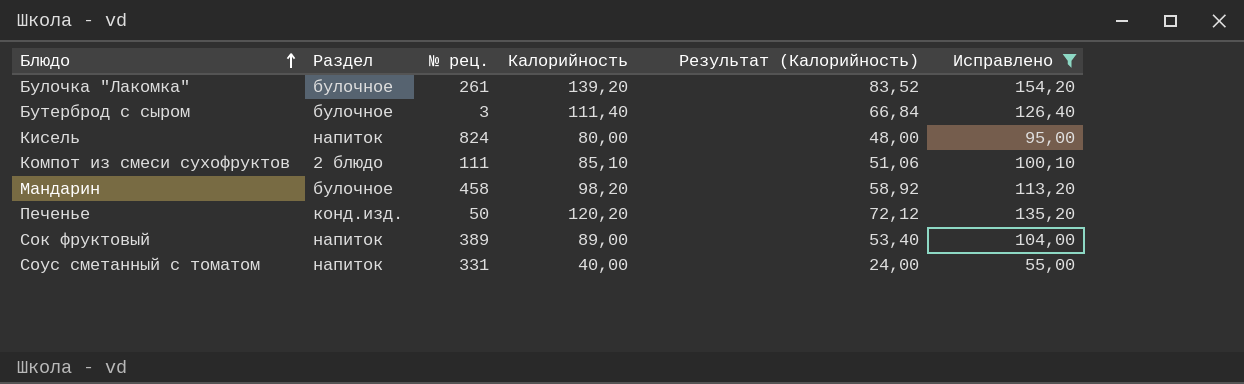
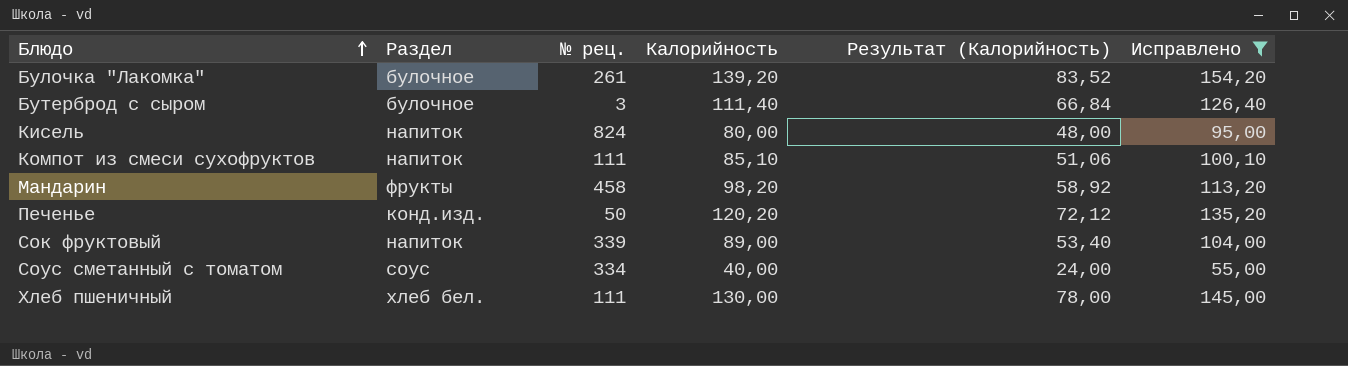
Компот из смеси сухофруктов | Раздел: 2 блюдо -> напиток
Мандарин | Раздел: булочное -> фрукты
Сок фруктовый | № рец.: 389 -> 339
Соус сметанный с томатом | Раздел: напиток -> соус
Соус сметанный с томатом | № рец.: 331 -> 334
row Хлеб пшеничный: none -> хлеб бел. | 111 | 130,00 | 78,00 | 145,00

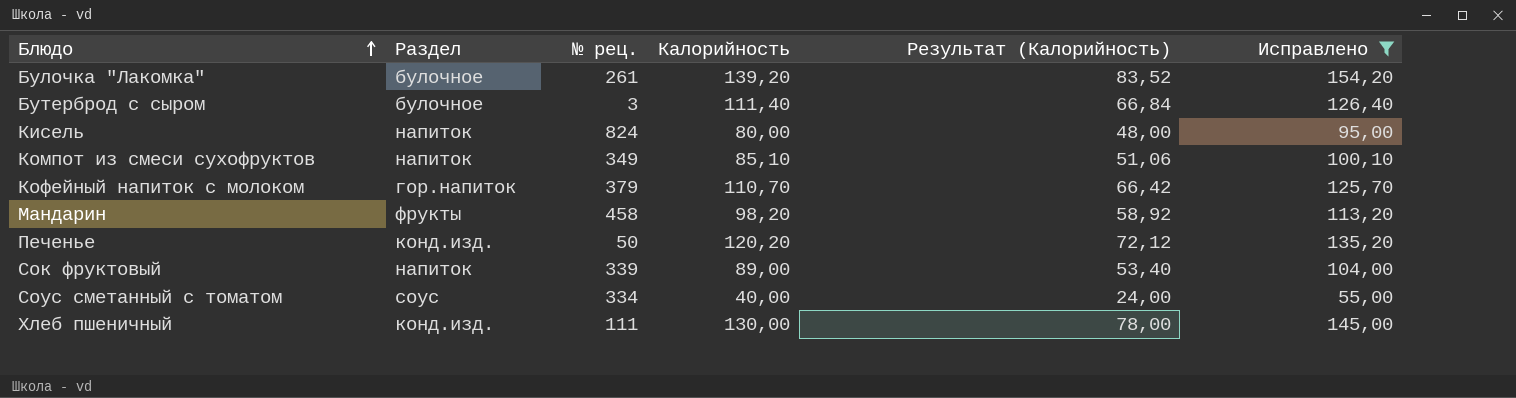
Компот из смеси сухофруктов | № рец.: 111 -> 349
row Кофейный напиток с молоком: none -> гор.напиток | 379 | 110,70 | 66,42 | 125,70
Хлеб пшеничный | Раздел: хлеб бел. -> конд.изд.

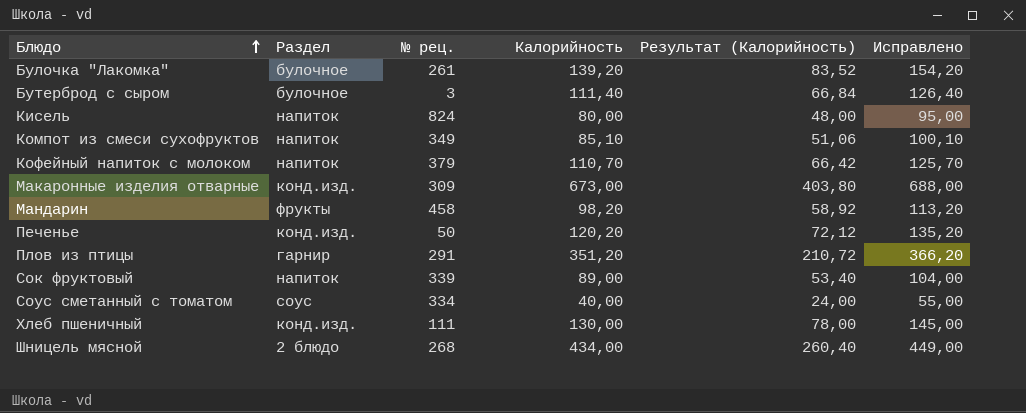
filter: Исправлено <= 154,20 -> none
Кофейный напиток с молоком | Раздел: гор.напиток -> напиток

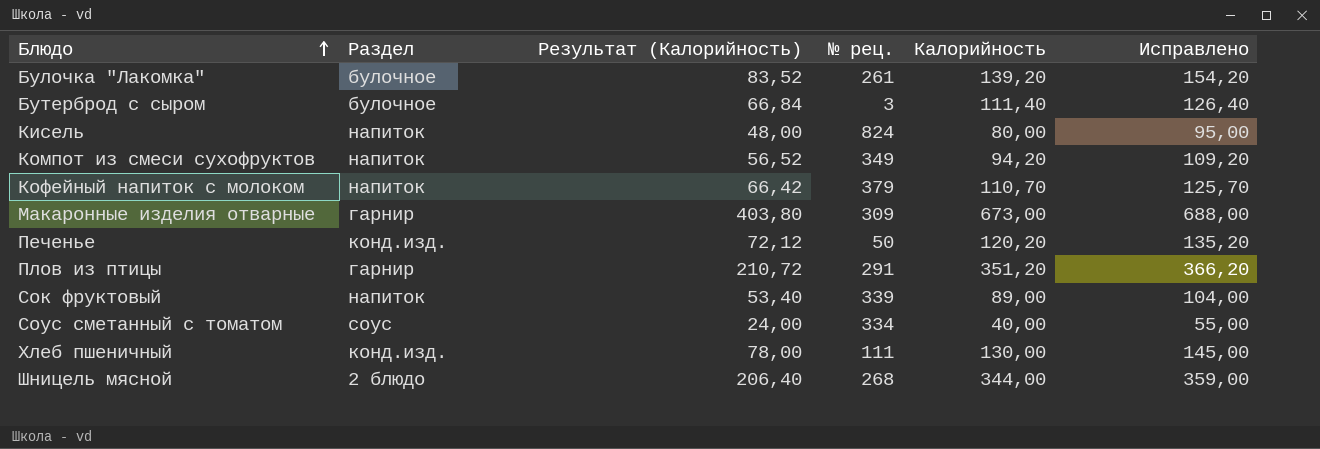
column Результат (Калорийность) | position: 5 -> 3
row Мандарин: фрукты | 458 | 98,20 | 58,92 | 113,20 -> none
Компот из смеси сухофруктов | Результат (Калорийность): 51,06 -> 56,52
Компот из смеси сухофруктов | Калорийность: 85,10 -> 94,20
Компот из смеси сухофруктов | Исправлено: 100,10 -> 109,20
Макаронные изделия отварные | Раздел: конд.изд. -> гарнир
Шницель мясной | Результат (Калорийность): 260,40 -> 206,40
Шницель мясной | Калорийность: 434,00 -> 344,00
Шницель мясной | Исправлено: 449,00 -> 359,00

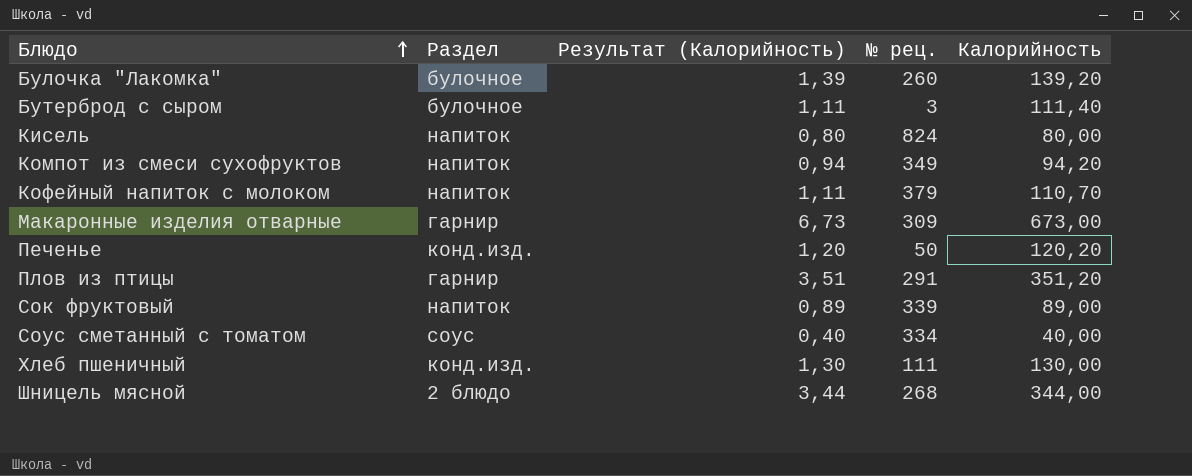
column Исправлено | formula: [Калорийность] + 15 -> none
column Результат (Калорийность) | formula: [Калорийность] * 0,6 -> [Калорийность] * 0,01
Булочка "Лакомка" | № рец.: 261 -> 260

